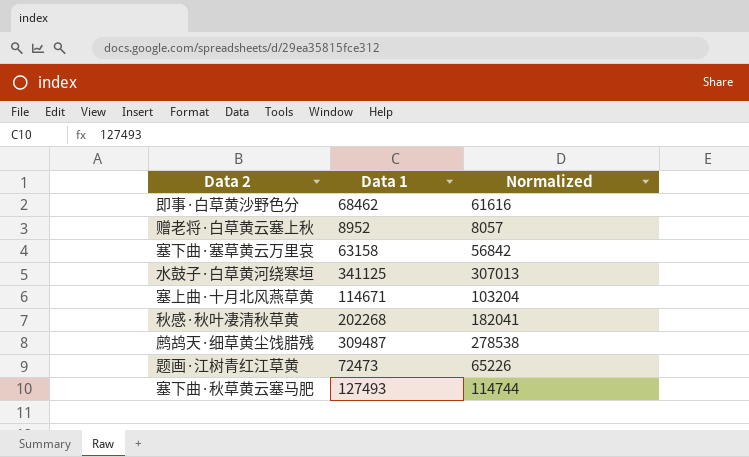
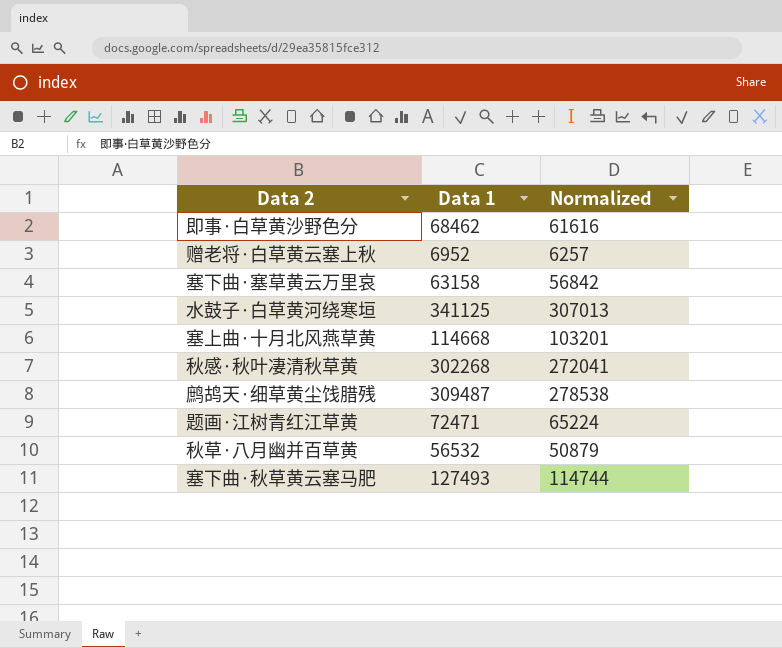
赠老将·白草黄云塞上秋 | Data 1: 8952 -> 6952
赠老将·白草黄云塞上秋 | Normalized: 8057 -> 6257
塞上曲·十月北风燕草黄 | Data 1: 114671 -> 114668
塞上曲·十月北风燕草黄 | Normalized: 103204 -> 103201
秋感·秋叶凄清秋草黄 | Data 1: 202268 -> 302268
秋感·秋叶凄清秋草黄 | Normalized: 182041 -> 272041
题画·江树青红江草黄 | Data 1: 72473 -> 72471
题画·江树青红江草黄 | Normalized: 65226 -> 65224
row 秋草·八月幽并百草黄: none -> 56532 | 50879

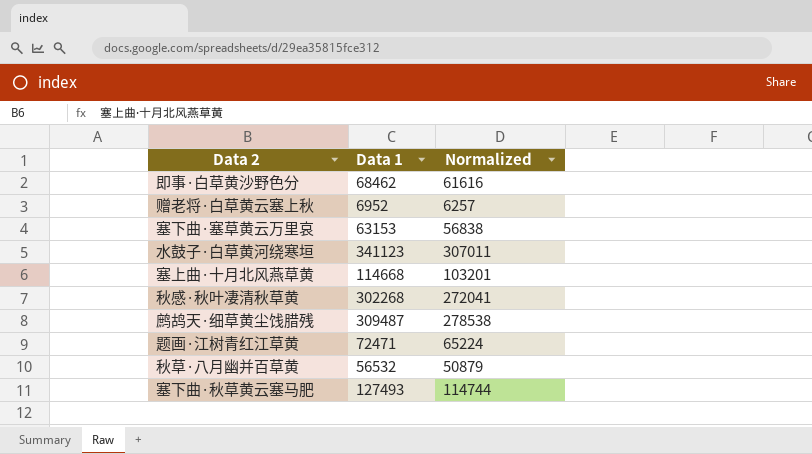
塞下曲·塞草黄云万里哀 | Data 1: 63158 -> 63153
塞下曲·塞草黄云万里哀 | Normalized: 56842 -> 56838
水鼓子·白草黄河绕寒垣 | Data 1: 341125 -> 341123
水鼓子·白草黄河绕寒垣 | Normalized: 307013 -> 307011

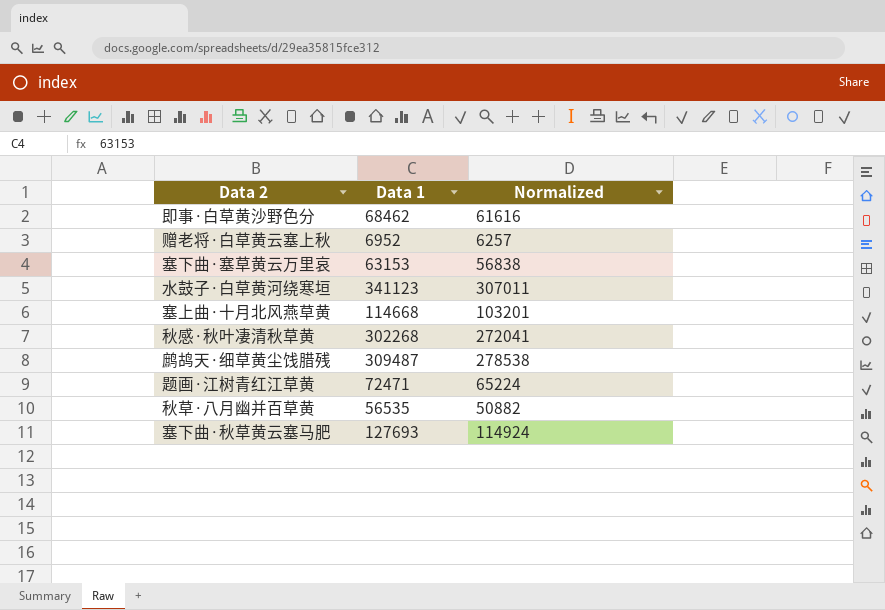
秋草·八月幽并百草黄 | Data 1: 56532 -> 56535
秋草·八月幽并百草黄 | Normalized: 50879 -> 50882
塞下曲·秋草黄云塞马肥 | Data 1: 127493 -> 127693
塞下曲·秋草黄云塞马肥 | Normalized: 114744 -> 114924

